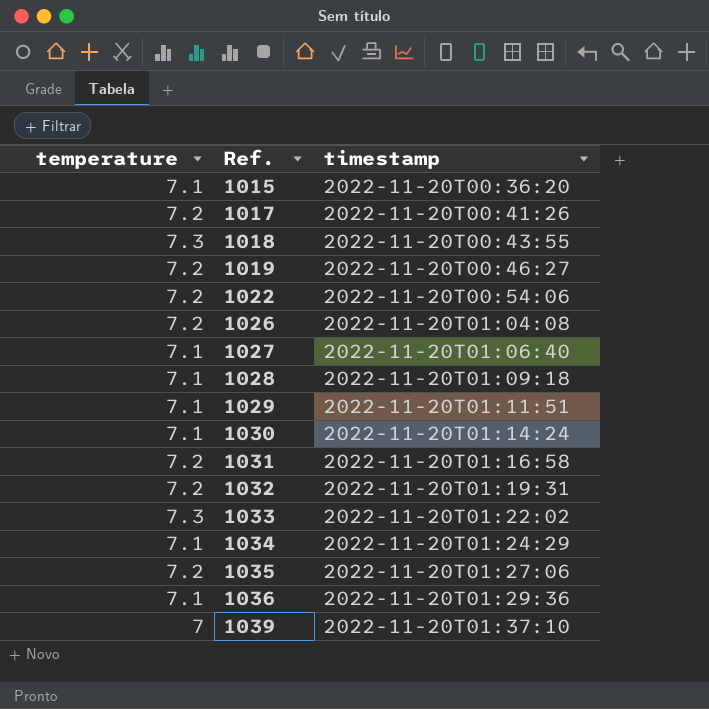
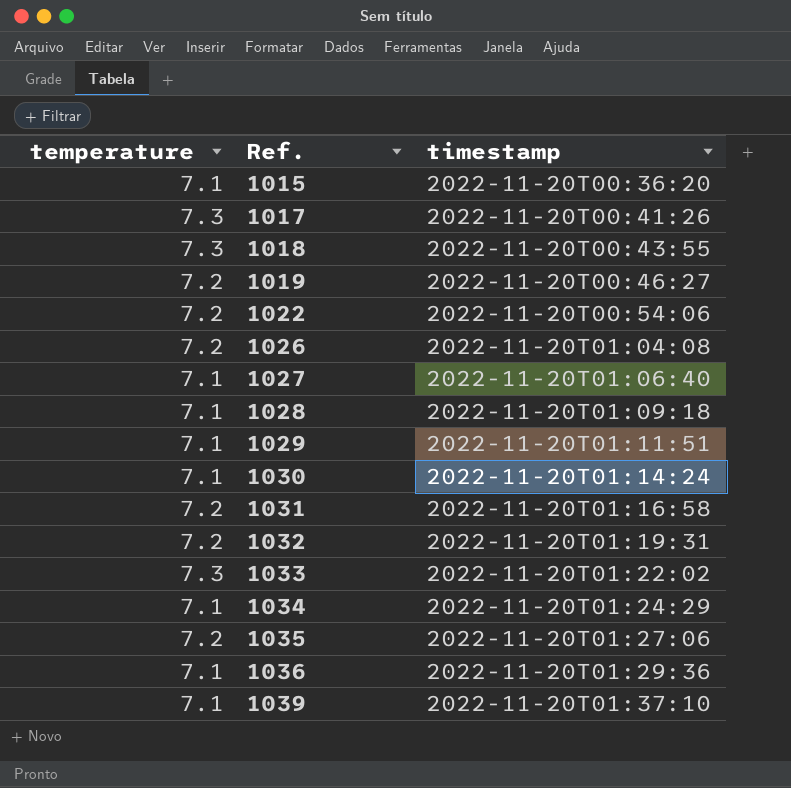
1017 | temperature: 7.2 -> 7.3
1039 | temperature: 7 -> 7.1

